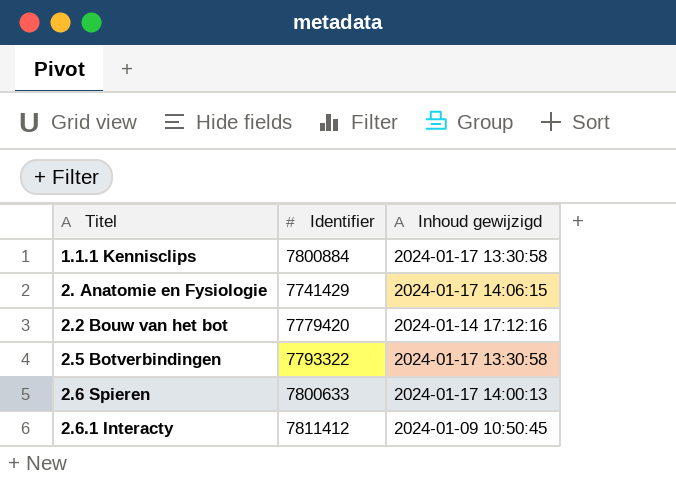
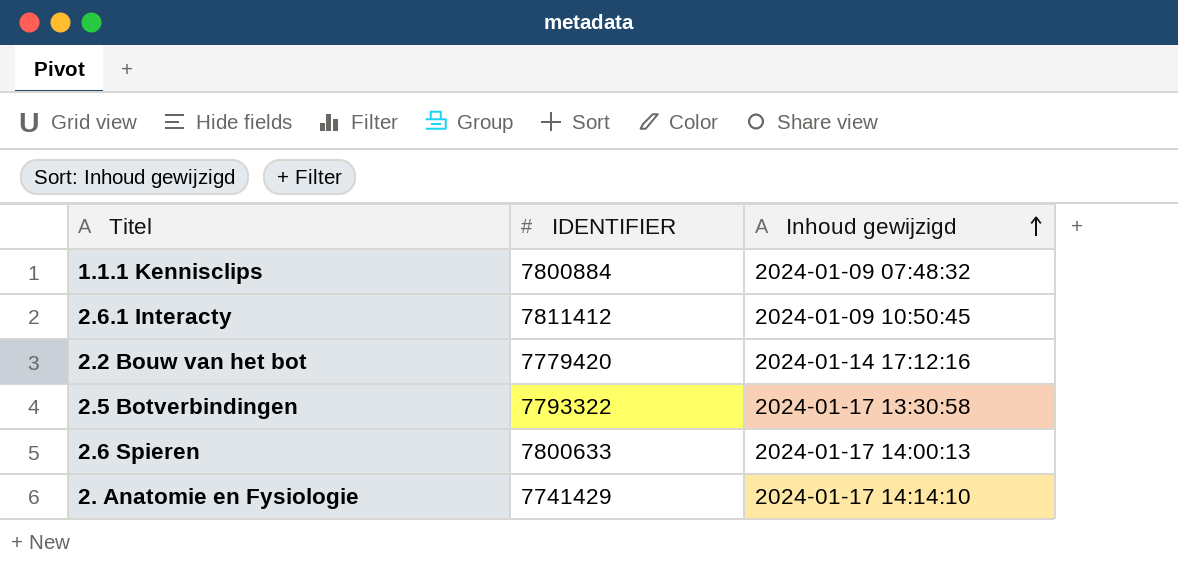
row order: none -> Inhoud gewijzigd ascending
column name: Identifier -> IDENTIFIER
1.1.1 Kennisclips | Inhoud gewijzigd: 2024-01-17 13:30:58 -> 2024-01-09 07:48:32
2. Anatomie en Fysiologie | Inhoud gewijzigd: 2024-01-17 14:06:15 -> 2024-01-17 14:14:10

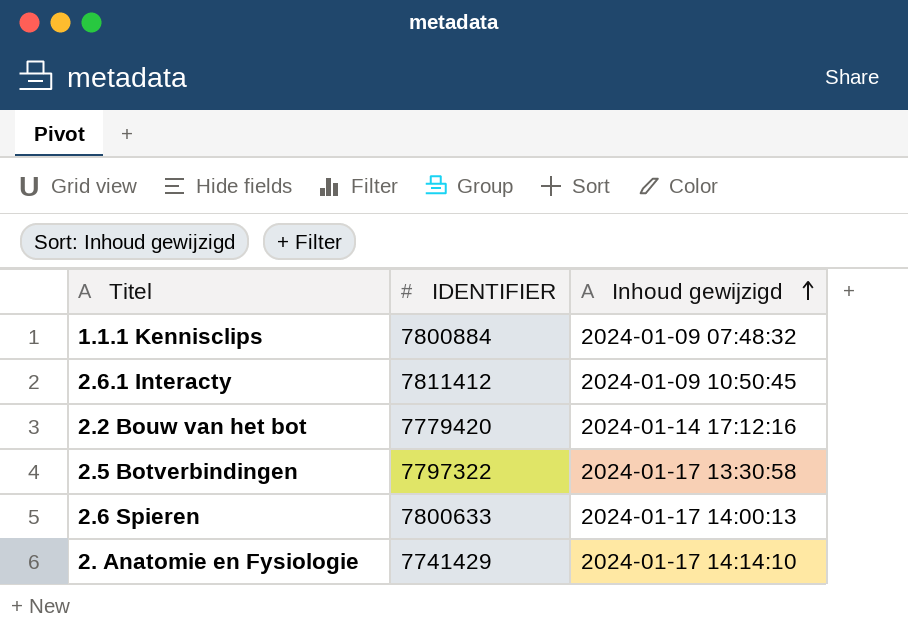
2.5 Botverbindingen | IDENTIFIER: 7793322 -> 7797322

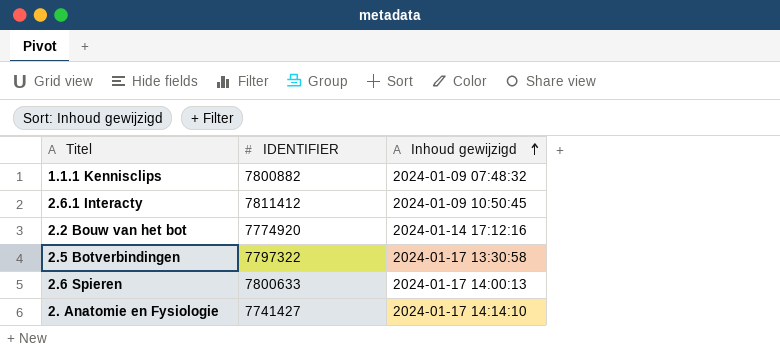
1.1.1 Kennisclips | IDENTIFIER: 7800884 -> 7800882
2.2 Bouw van het bot | IDENTIFIER: 7779420 -> 7774920
2. Anatomie en Fysiologie | IDENTIFIER: 7741429 -> 7741427

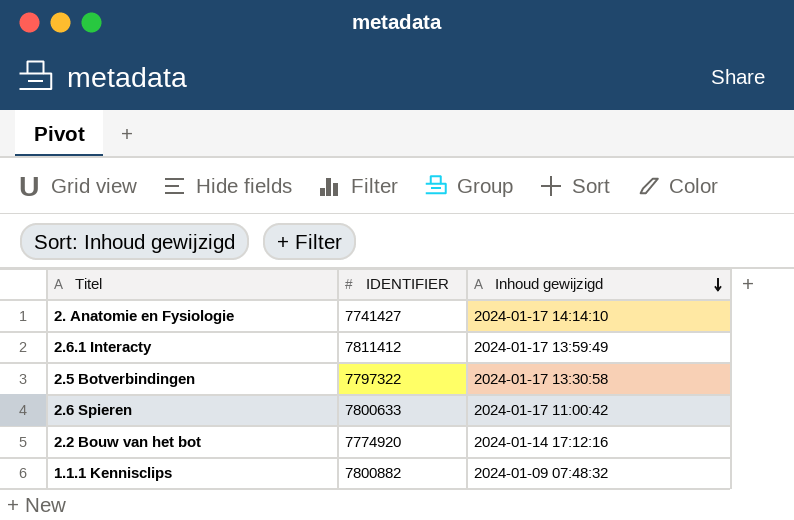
row order: Inhoud gewijzigd ascending -> Inhoud gewijzigd descending
2.6.1 Interacty | Inhoud gewijzigd: 2024-01-09 10:50:45 -> 2024-01-17 13:59:49
2.6 Spieren | Inhoud gewijzigd: 2024-01-17 14:00:13 -> 2024-01-17 11:00:42

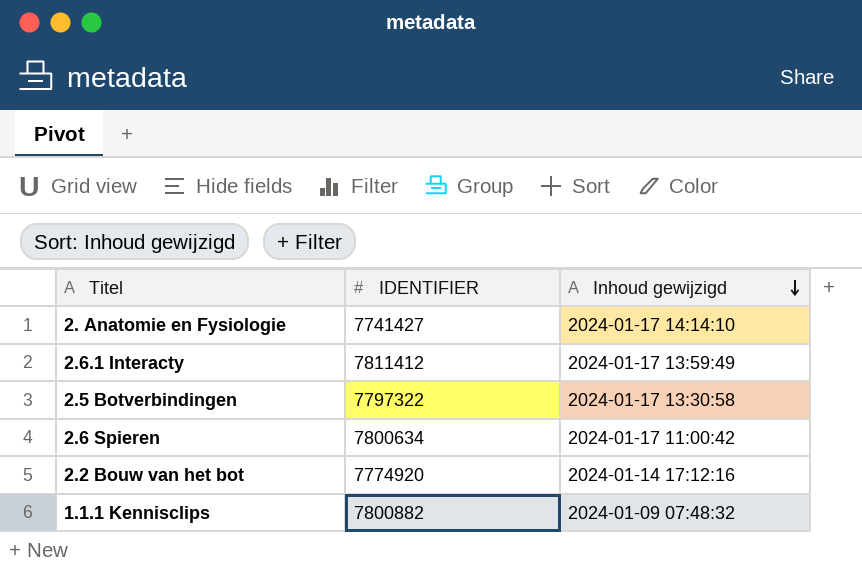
2.6 Spieren | IDENTIFIER: 7800633 -> 7800634

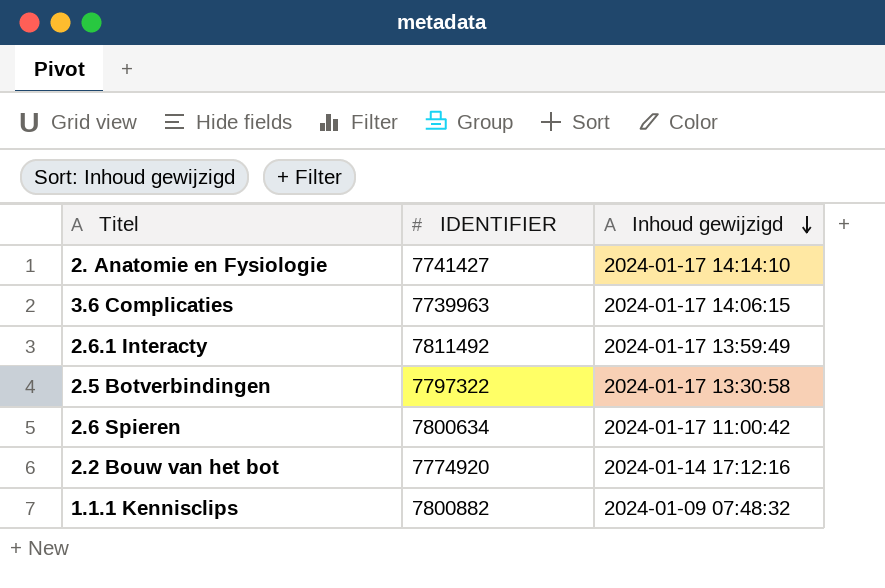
row 3.6 Complicaties: none -> 7739963 | 2024-01-17 14:06:15
2.6.1 Interacty | IDENTIFIER: 7811412 -> 7811492

